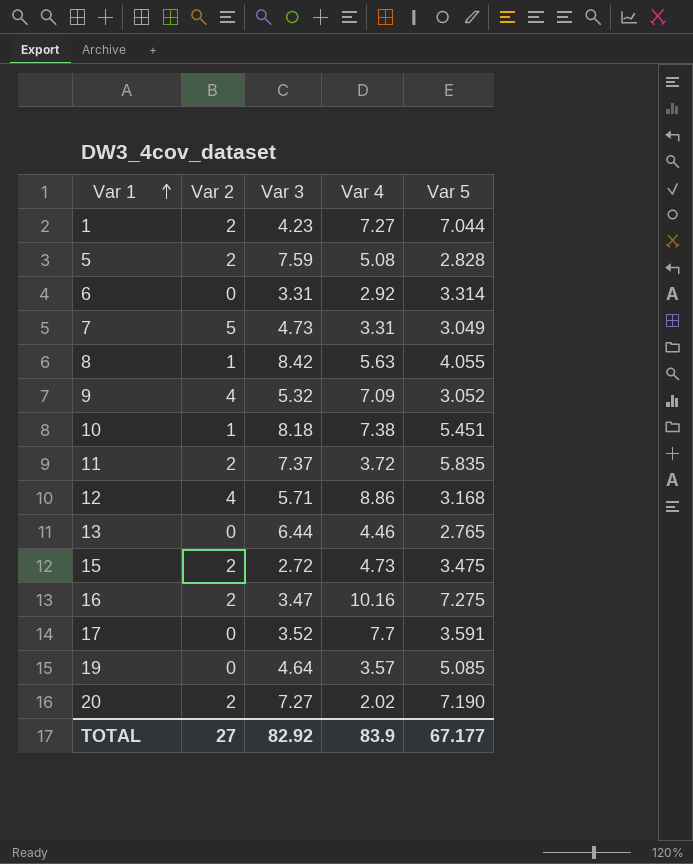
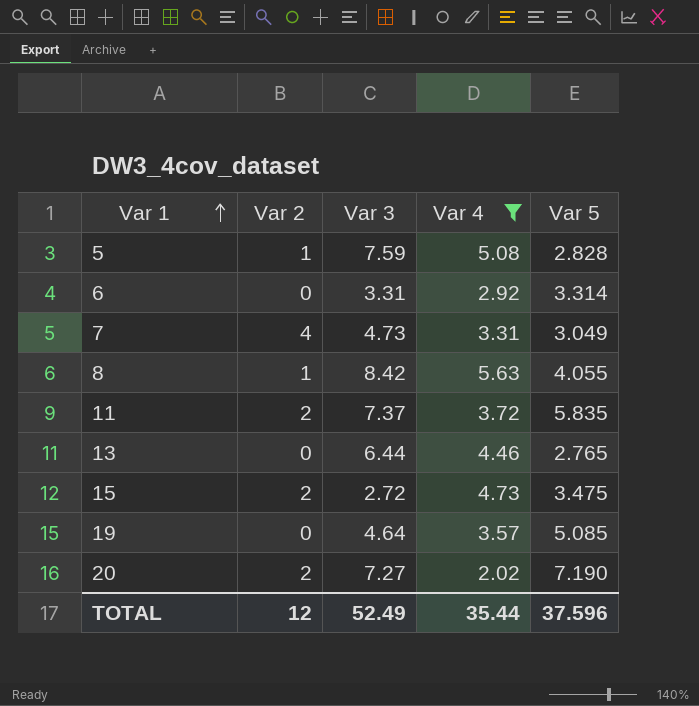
filter: none -> Var 4 <= 5.63
5 | Var 2: 2 -> 1
7 | Var 2: 5 -> 4
TOTAL | Var 2: 27 -> 12
TOTAL | Var 3: 82.92 -> 52.49
TOTAL | Var 4: 83.9 -> 35.44
TOTAL | Var 5: 67.177 -> 37.596

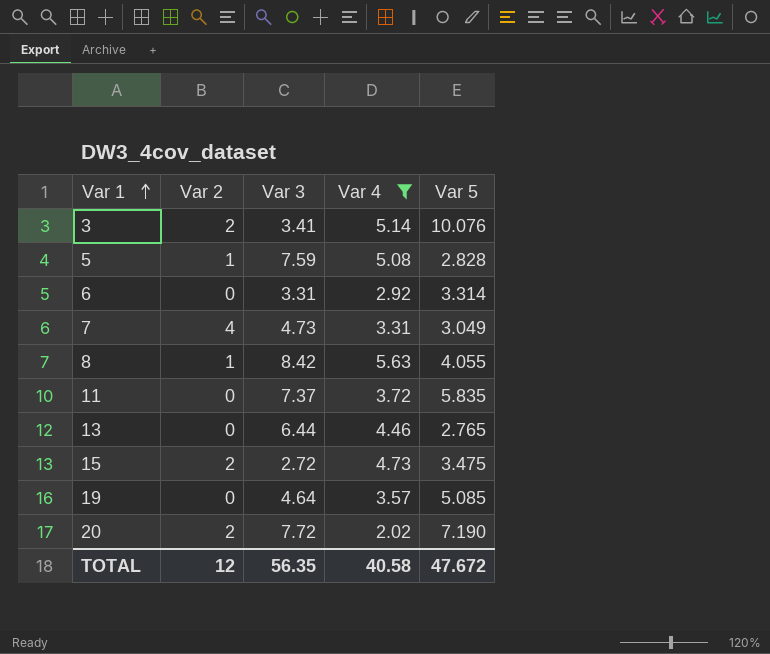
row 3: none -> 2 | 3.41 | 5.14 | 10.076
11 | Var 2: 2 -> 0
20 | Var 3: 7.27 -> 7.72
TOTAL | Var 3: 52.49 -> 56.35
TOTAL | Var 4: 35.44 -> 40.58
TOTAL | Var 5: 37.596 -> 47.672

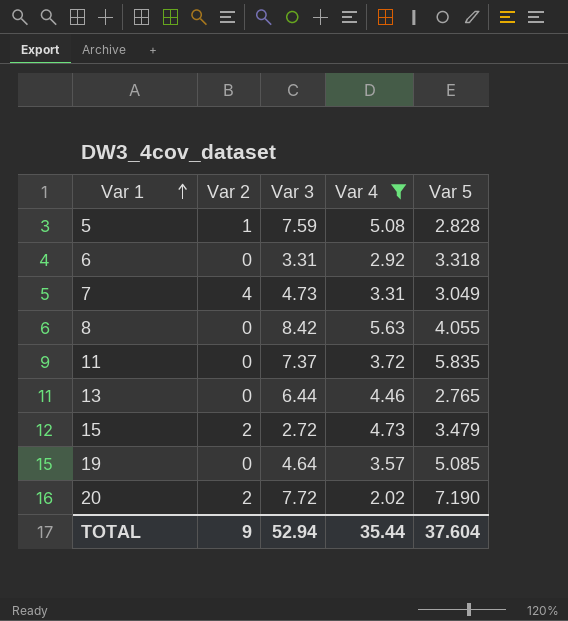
row 3: 2 | 3.41 | 5.14 | 10.076 -> none
6 | Var 5: 3.314 -> 3.318
8 | Var 2: 1 -> 0
15 | Var 5: 3.475 -> 3.479
TOTAL | Var 2: 12 -> 9
TOTAL | Var 3: 56.35 -> 52.94
TOTAL | Var 4: 40.58 -> 35.44
TOTAL | Var 5: 47.672 -> 37.604

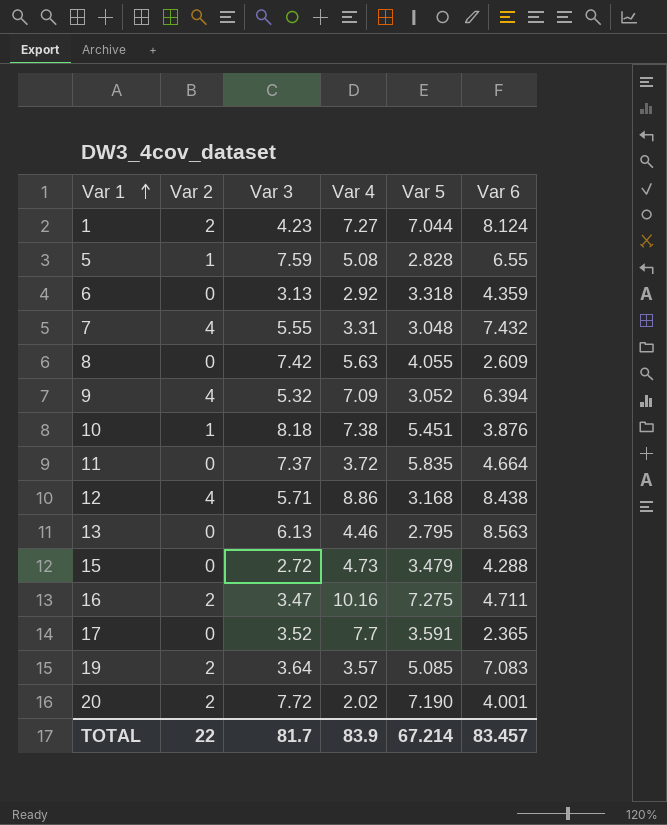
filter: Var 4 <= 5.63 -> none
column Var 6 | position: none -> 6
6 | Var 3: 3.31 -> 3.13
7 | Var 3: 4.73 -> 5.55
7 | Var 5: 3.049 -> 3.048
8 | Var 3: 8.42 -> 7.42
13 | Var 3: 6.44 -> 6.13
13 | Var 5: 2.765 -> 2.795
15 | Var 2: 2 -> 0
19 | Var 2: 0 -> 2
19 | Var 3: 4.64 -> 3.64
TOTAL | Var 2: 9 -> 22
TOTAL | Var 3: 52.94 -> 81.7
TOTAL | Var 4: 35.44 -> 83.9
TOTAL | Var 5: 37.604 -> 67.214

